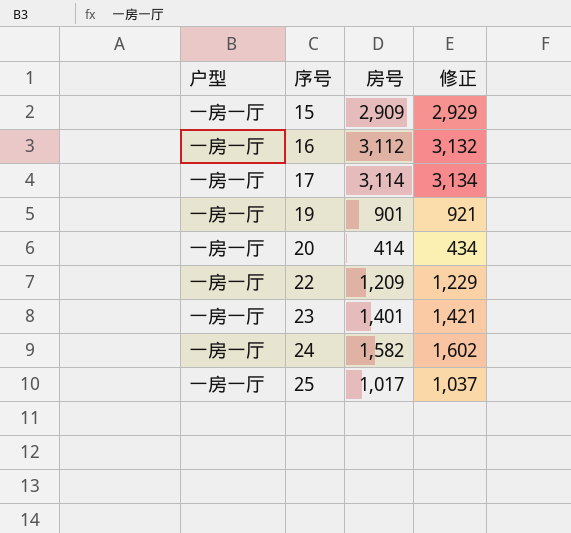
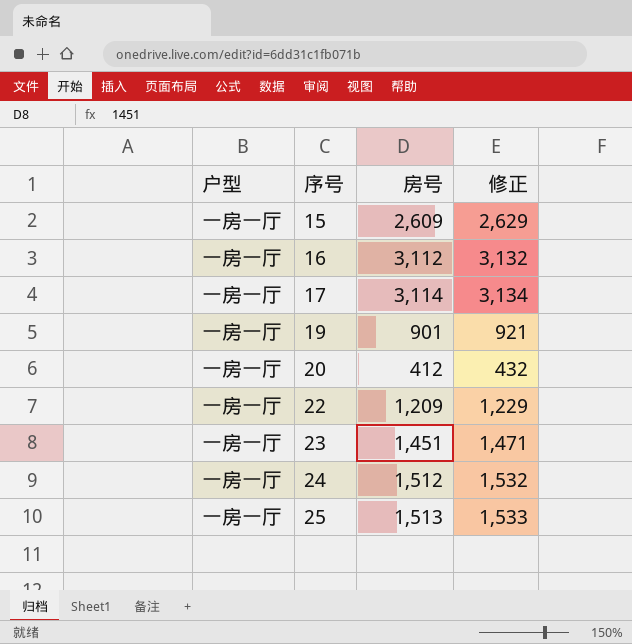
15 | 房号: 2,909 -> 2,609
15 | 修正: 2,929 -> 2,629
20 | 房号: 414 -> 412
20 | 修正: 434 -> 432
23 | 房号: 1,401 -> 1,451
23 | 修正: 1,421 -> 1,471
24 | 房号: 1,582 -> 1,512
24 | 修正: 1,602 -> 1,532
25 | 房号: 1,017 -> 1,513
25 | 修正: 1,037 -> 1,533

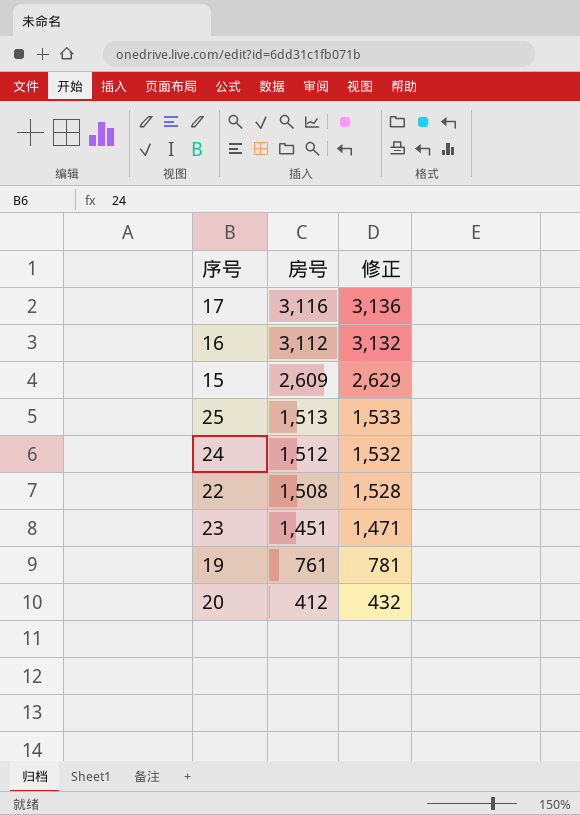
row order: 序号 ascending -> 房号 descending
column 户型 | position: 1 -> none
17 | 房号: 3,114 -> 3,116
17 | 修正: 3,134 -> 3,136
22 | 房号: 1,209 -> 1,508
22 | 修正: 1,229 -> 1,528
19 | 房号: 901 -> 761
19 | 修正: 921 -> 781

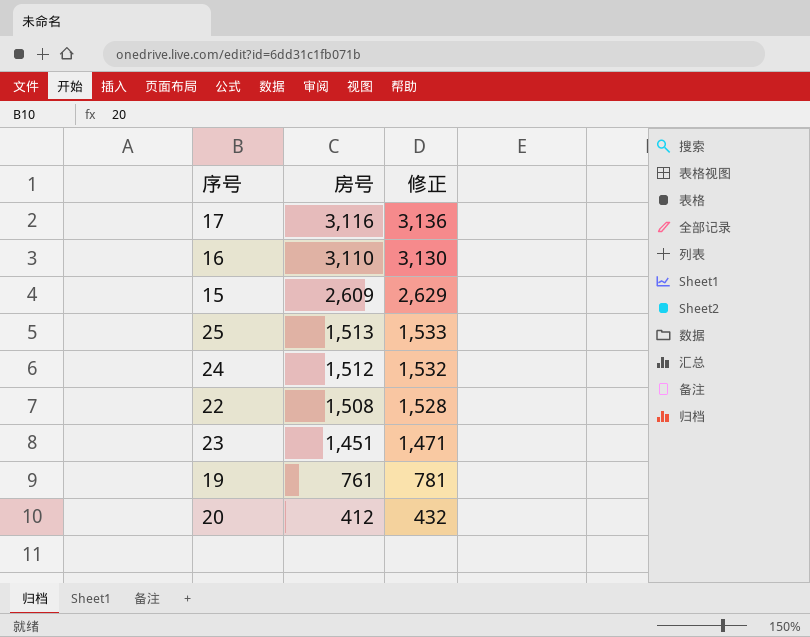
16 | 房号: 3,112 -> 3,110
16 | 修正: 3,132 -> 3,130

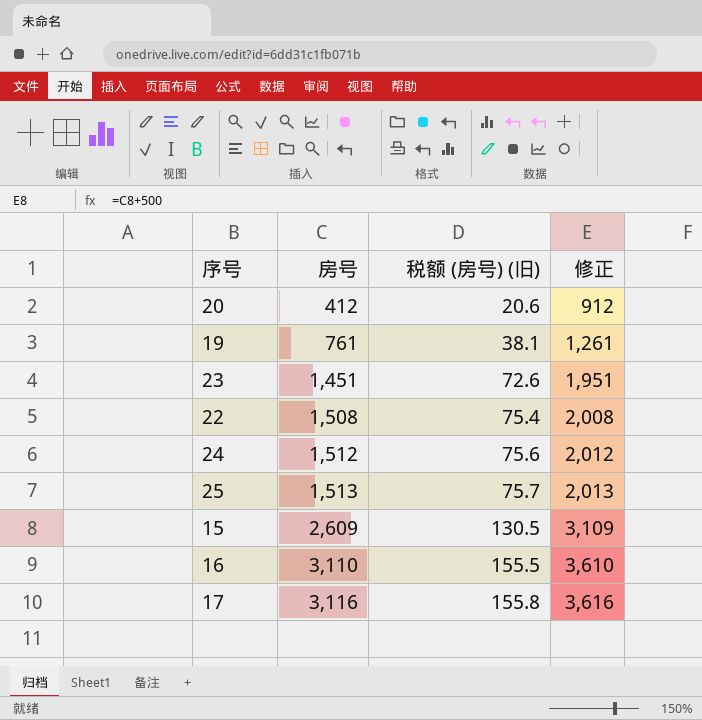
row order: 房号 descending -> 房号 ascending
column 税额 (房号) (旧) | formula: none -> [房号] * 0.05
column 修正 | formula: [房号] + 20 -> [房号] + 500

